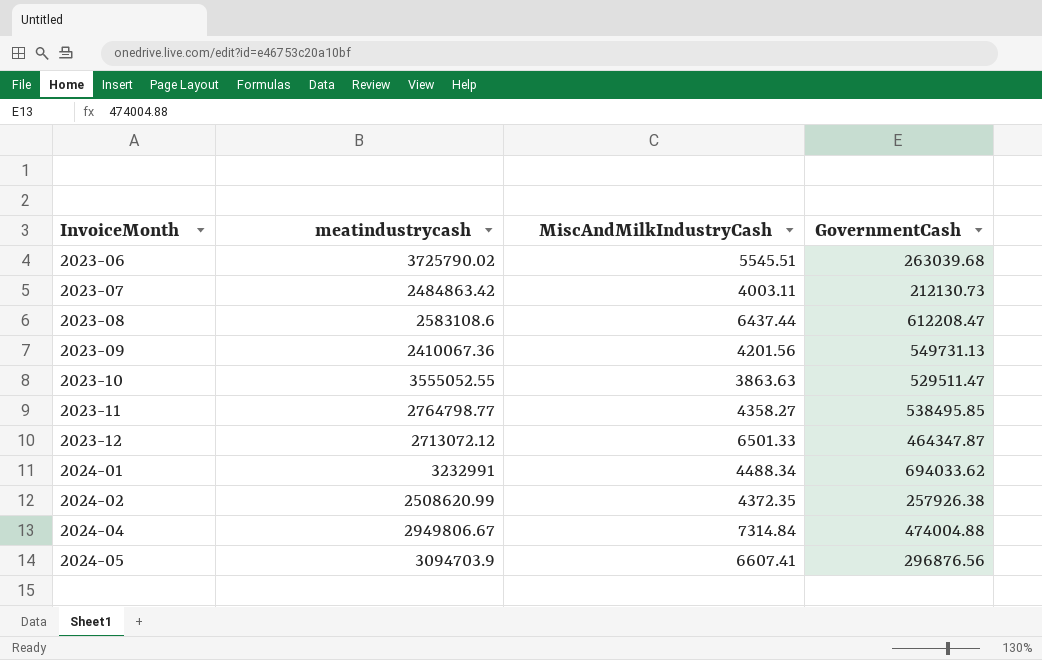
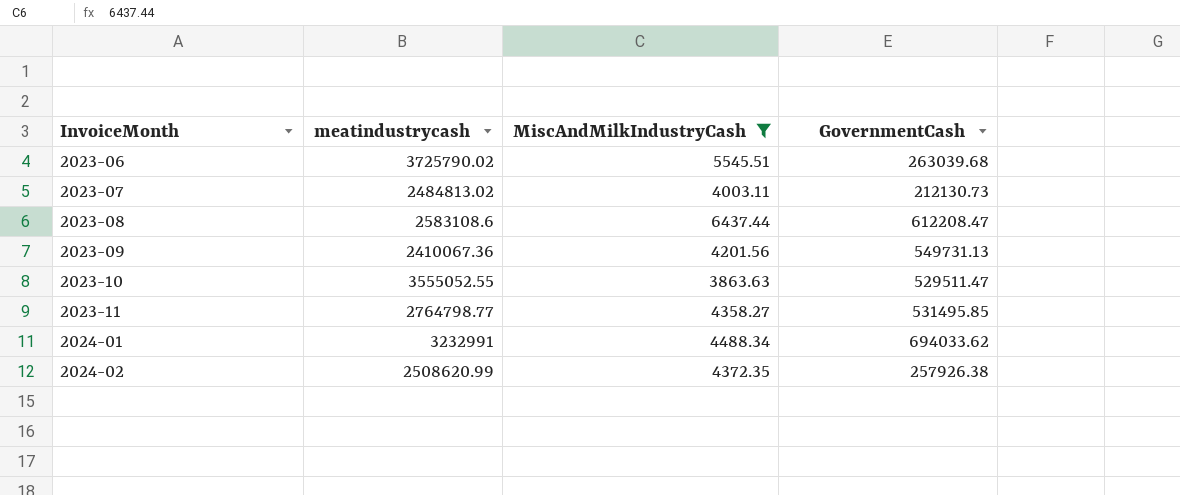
filter: none -> MiscAndMilkIndustryCash <= 6437.44
2023-07 | meatindustrycash: 2484863.42 -> 2484813.02
2023-11 | GovernmentCash: 538495.85 -> 531495.85

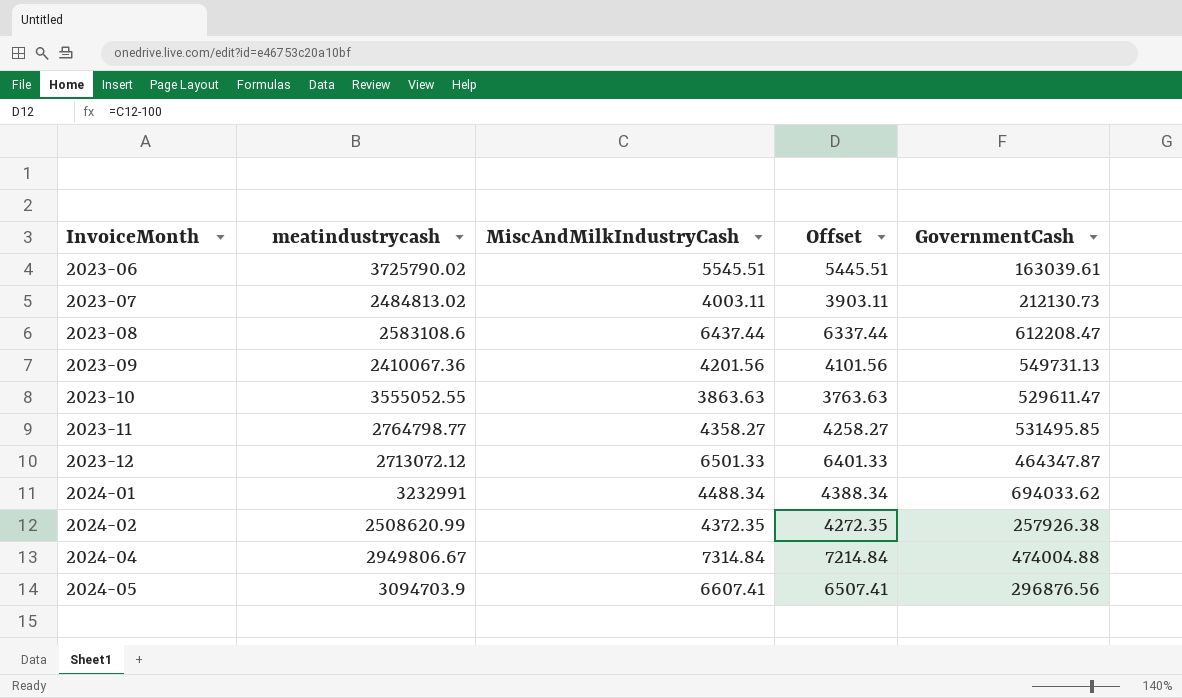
filter: MiscAndMilkIndustryCash <= 6437.44 -> none
column Offset | formula: none -> [MiscAndMilkIndustryCash] - 100
2023-06 | GovernmentCash: 263039.68 -> 163039.61
2023-10 | GovernmentCash: 529511.47 -> 529611.47

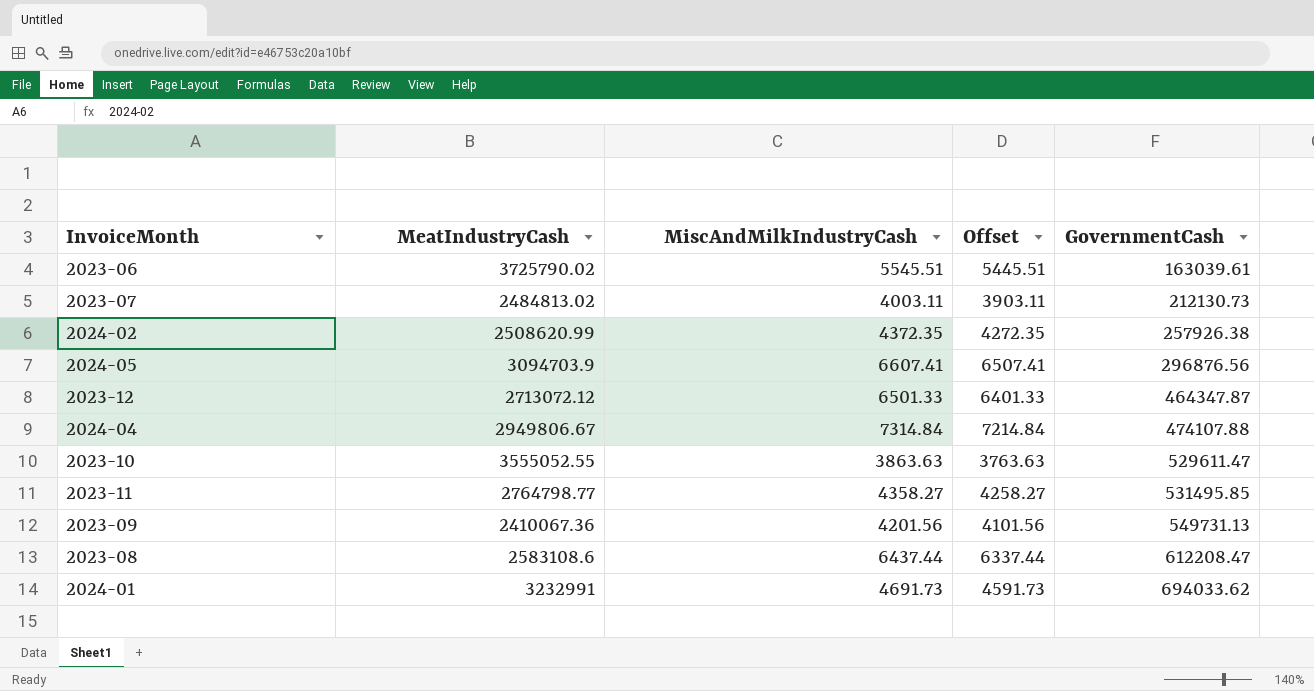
row order: InvoiceMonth ascending -> GovernmentCash ascending
column name: meatindustrycash -> MeatIndustryCash
2024-04 | GovernmentCash: 474004.88 -> 474107.88
2024-01 | MiscAndMilkIndustryCash: 4488.34 -> 4691.73
2024-01 | Offset: 4388.34 -> 4591.73

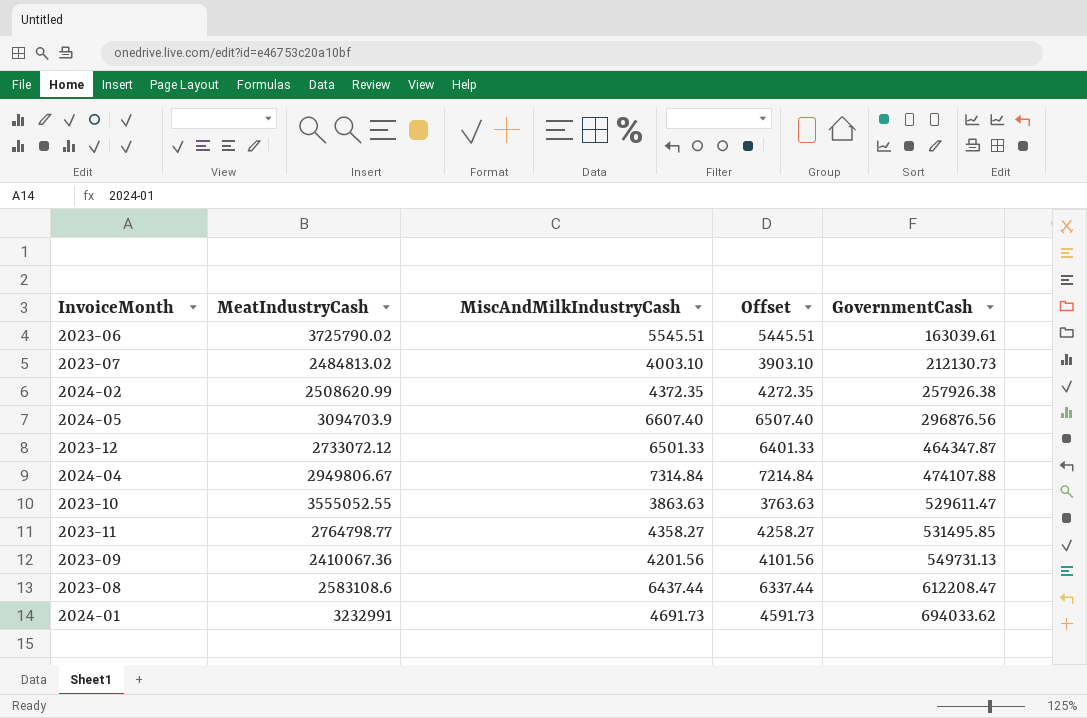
2023-07 | MiscAndMilkIndustryCash: 4003.11 -> 4003.10
2023-07 | Offset: 3903.11 -> 3903.10
2024-05 | MiscAndMilkIndustryCash: 6607.41 -> 6607.40
2024-05 | Offset: 6507.41 -> 6507.40
2023-12 | MeatIndustryCash: 2713072.12 -> 2733072.12

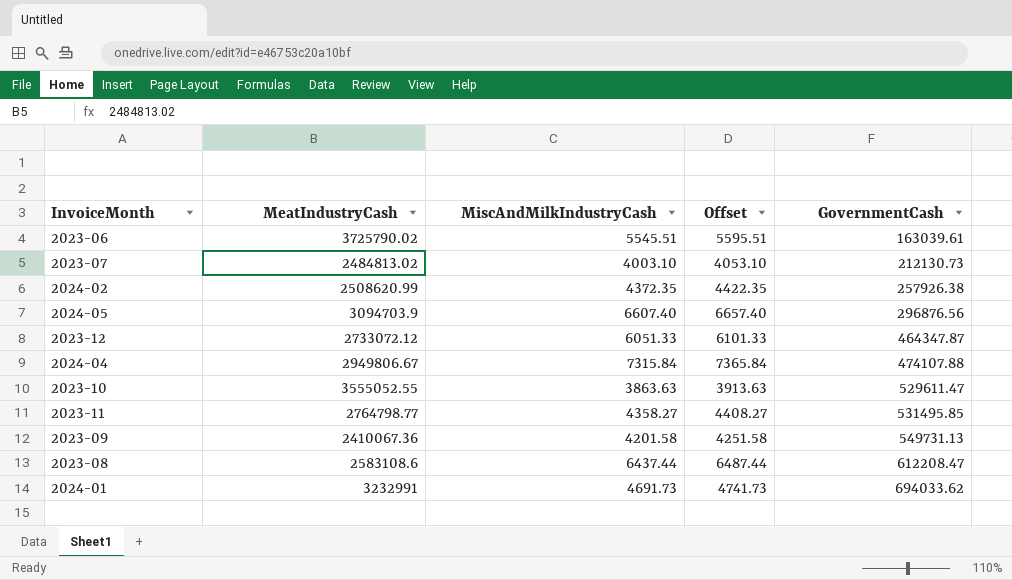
column Offset | formula: [MiscAndMilkIndustryCash] - 100 -> [MiscAndMilkIndustryCash] + 50
2023-12 | MiscAndMilkIndustryCash: 6501.33 -> 6051.33
2024-04 | MiscAndMilkIndustryCash: 7314.84 -> 7315.84
2023-09 | MiscAndMilkIndustryCash: 4201.56 -> 4201.58

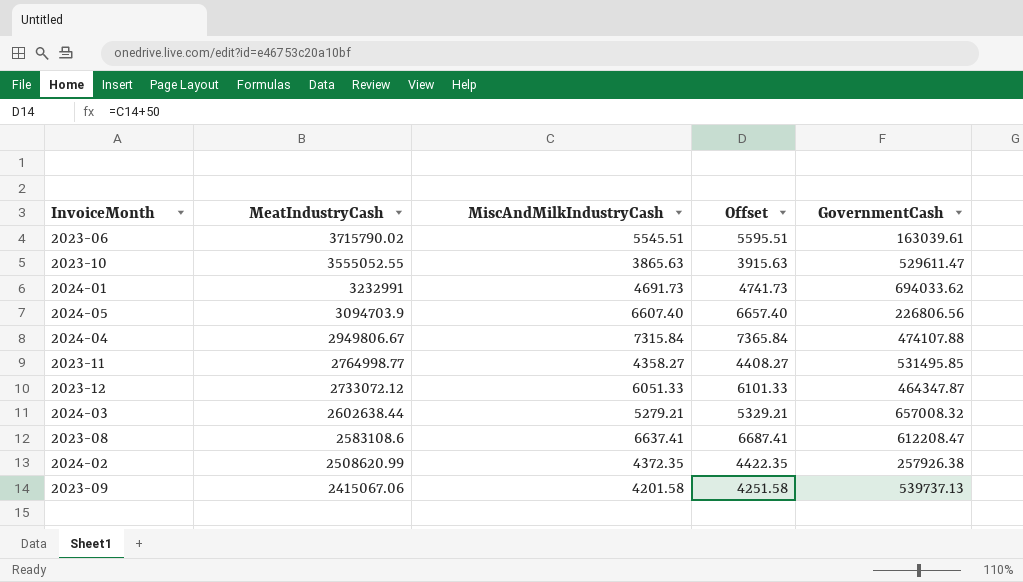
row order: GovernmentCash ascending -> MeatIndustryCash descending
row 2023-07: 2484813.02 | 4003.10 | 4053.10 | 212130.73 -> none
2023-06 | MeatIndustryCash: 3725790.02 -> 3715790.02
2023-10 | MiscAndMilkIndustryCash: 3863.63 -> 3865.63
2023-10 | Offset: 3913.63 -> 3915.63
2024-05 | GovernmentCash: 296876.56 -> 226806.56
2023-11 | MeatIndustryCash: 2764798.77 -> 2764998.77
row 2024-03: none -> 2602638.44 | 5279.21 | 5329.21 | 657008.32
2023-08 | MiscAndMilkIndustryCash: 6437.44 -> 6637.41
2023-08 | Offset: 6487.44 -> 6687.41
2023-09 | MeatIndustryCash: 2410067.36 -> 2415067.06
2023-09 | GovernmentCash: 549731.13 -> 539737.13

